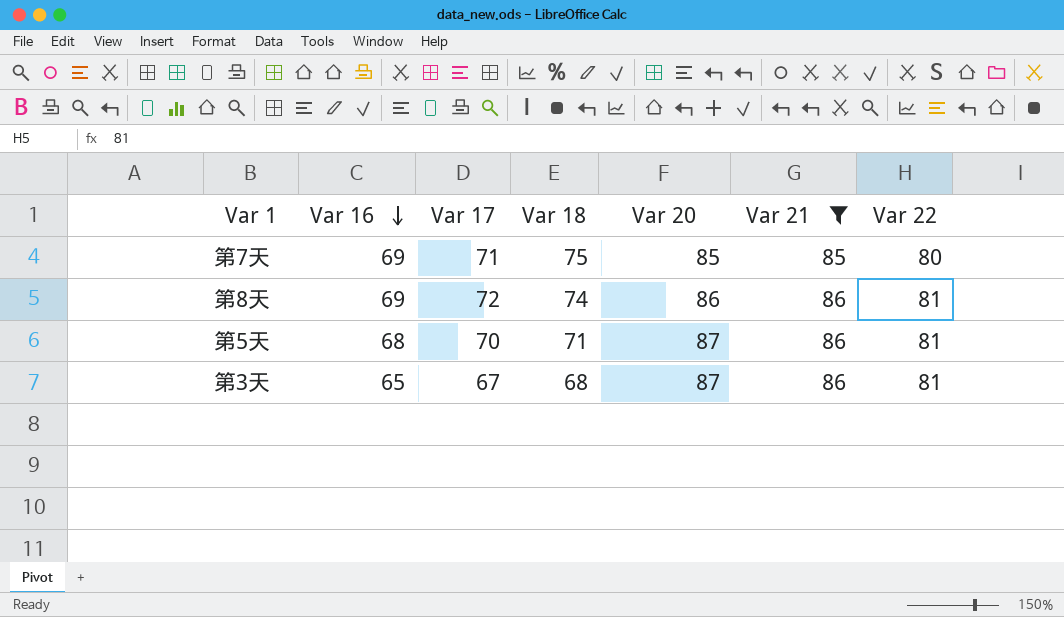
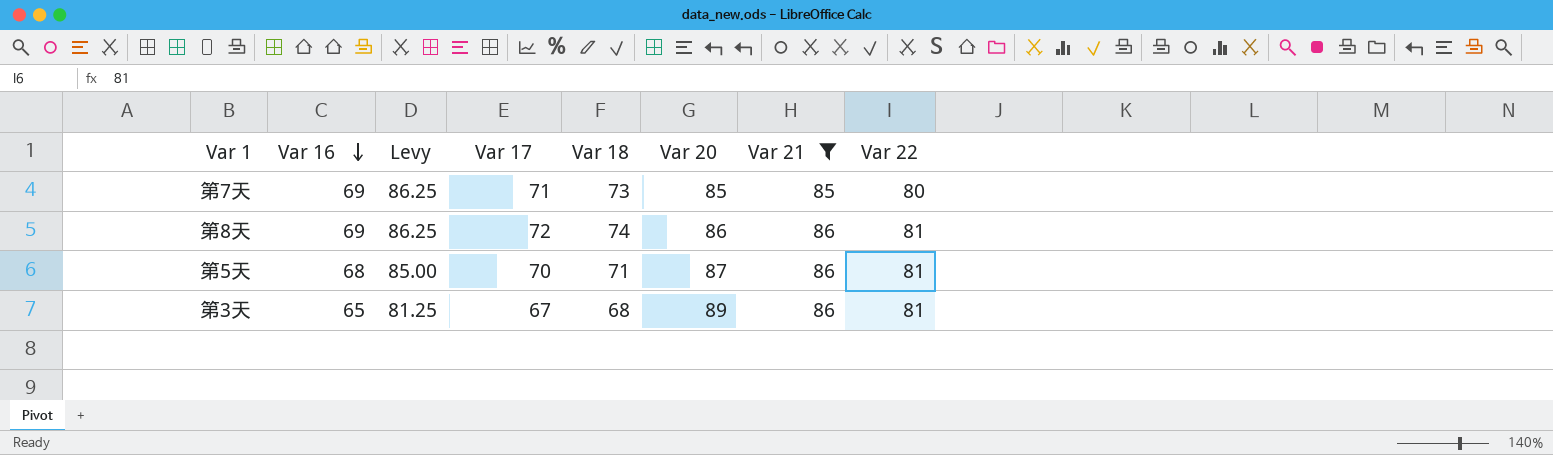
column Levy | formula: none -> [Var 16] * 1.25
第7天 | Var 18: 75 -> 73
第3天 | Var 20: 87 -> 89

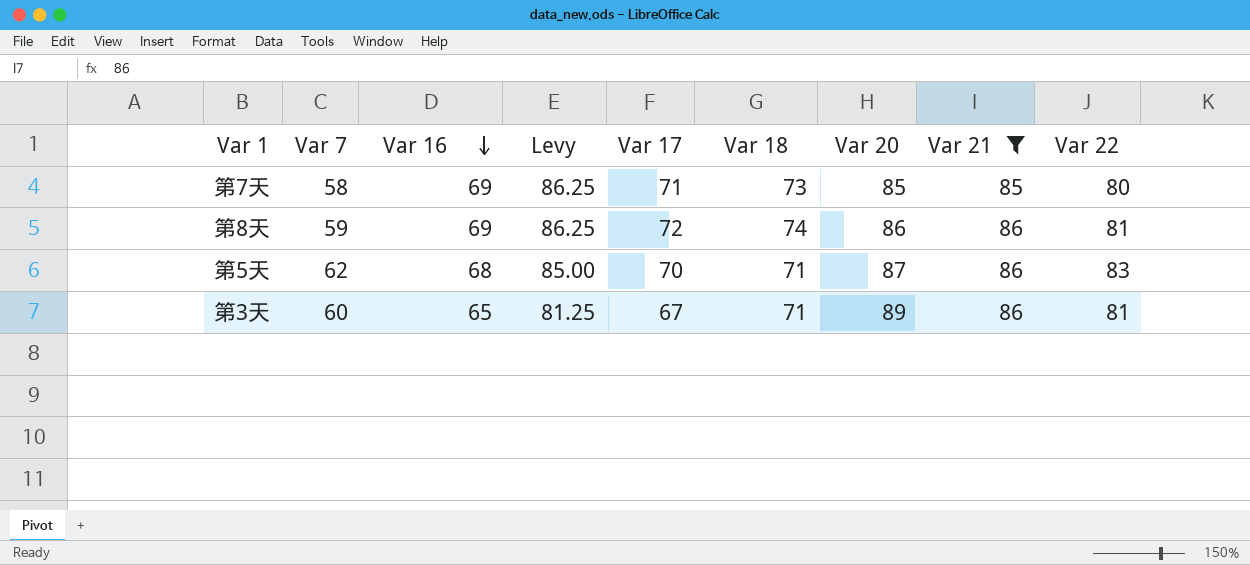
column Var 7 | position: none -> 2
第5天 | Var 22: 81 -> 83
第3天 | Var 18: 68 -> 71

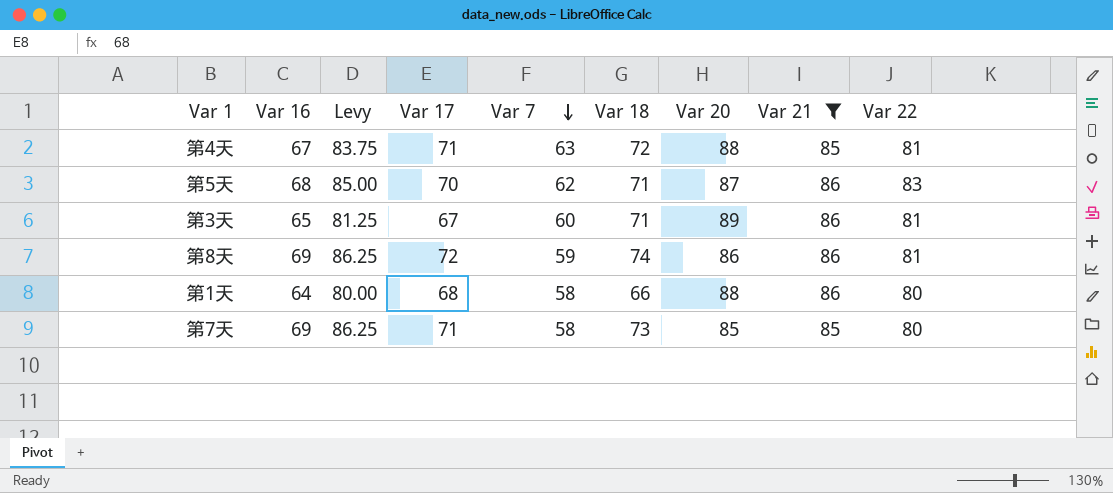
row order: Var 16 descending -> Var 7 descending
column Var 7 | position: 2 -> 5
row 第4天: none -> 67 | 83.75 | 71 | 63 | 72 | 88 | 85 | 81
row 第1天: none -> 64 | 80.00 | 68 | 58 | 66 | 88 | 86 | 80

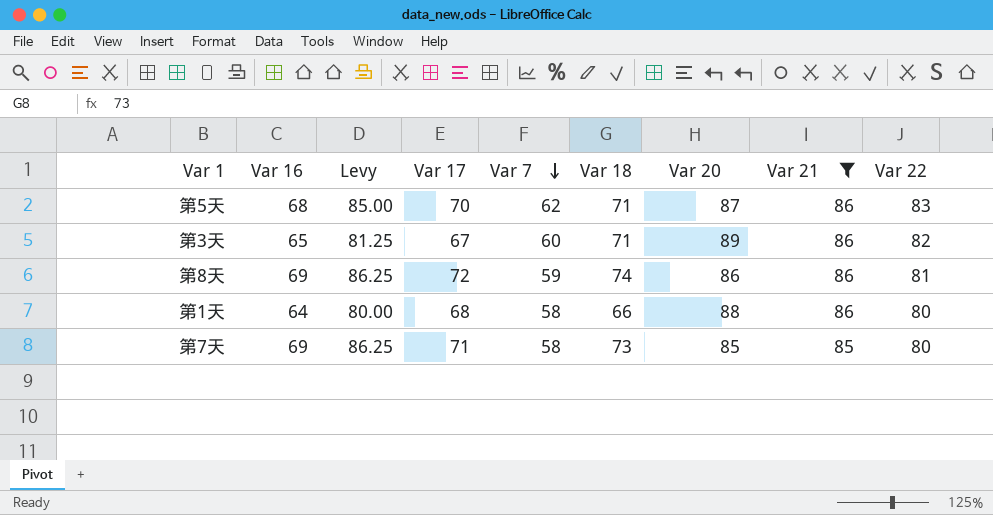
row 第4天: 67 | 83.75 | 71 | 63 | 72 | 88 | 85 | 81 -> none
第3天 | Var 22: 81 -> 82

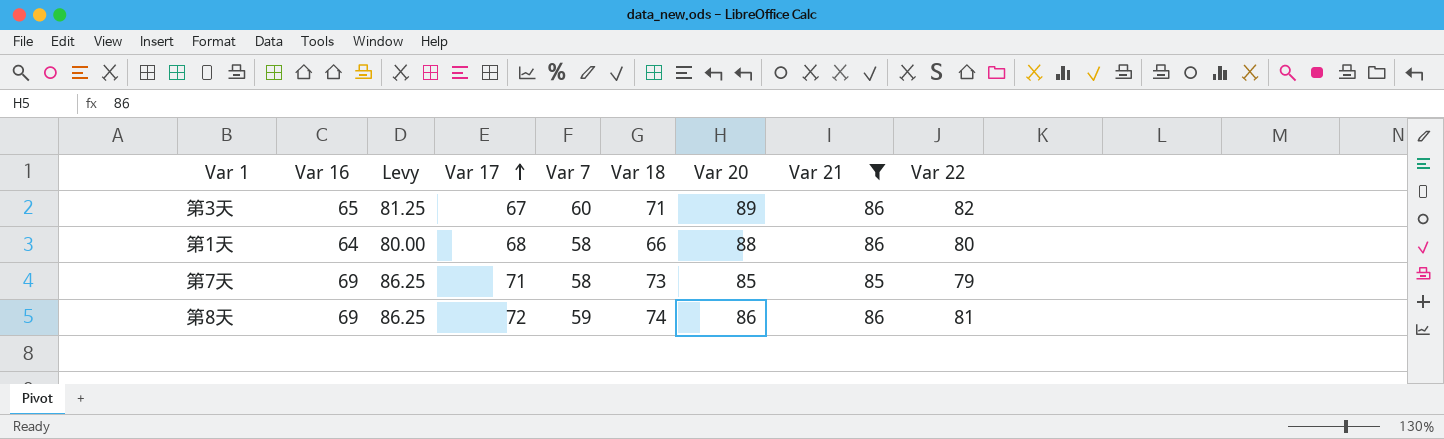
row order: Var 7 descending -> Var 17 ascending
row 第5天: 68 | 85.00 | 70 | 62 | 71 | 87 | 86 | 83 -> none
第7天 | Var 22: 80 -> 79

